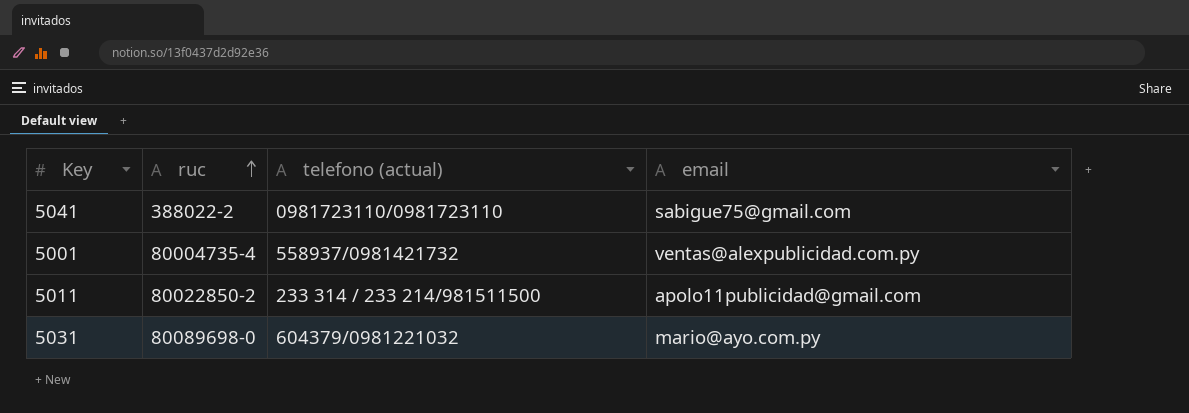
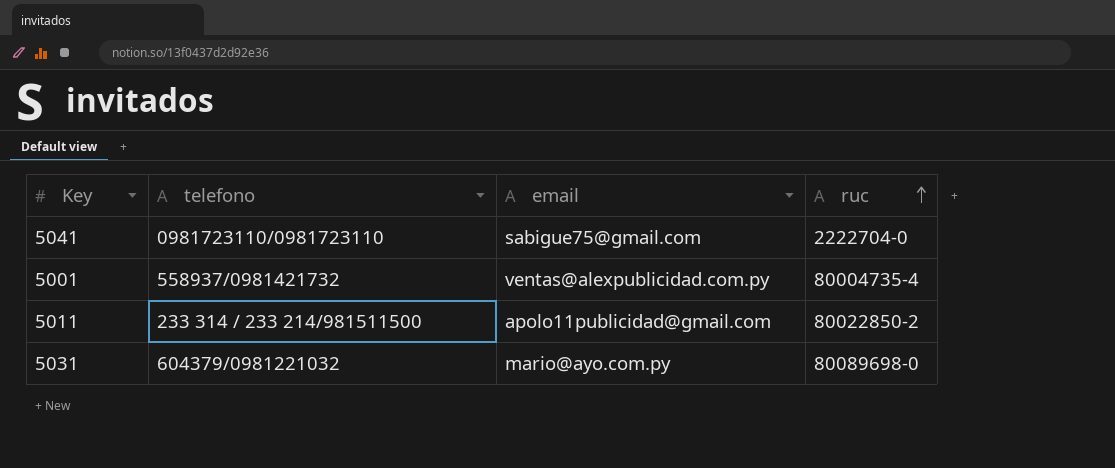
column name: telefono (actual) -> telefono
column ruc | position: 2 -> 4
5041 | ruc: 388022-2 -> 2222704-0

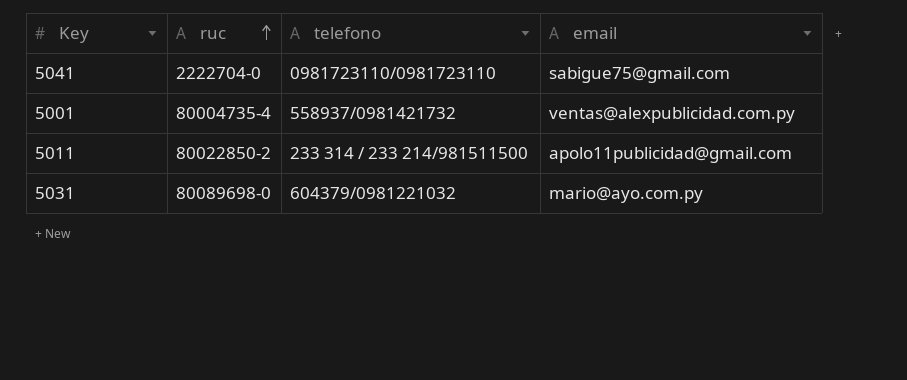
column ruc | position: 4 -> 2

